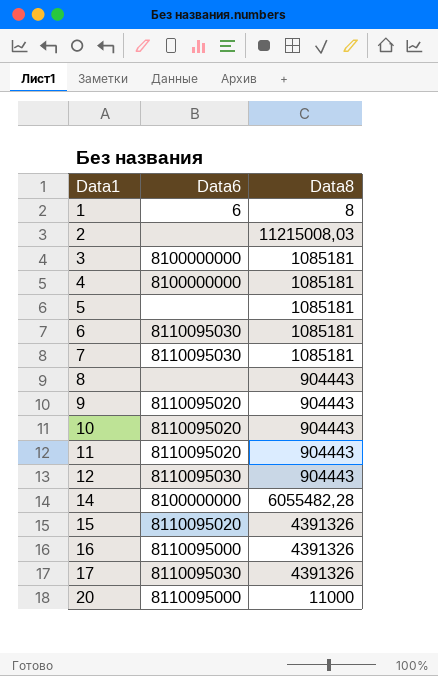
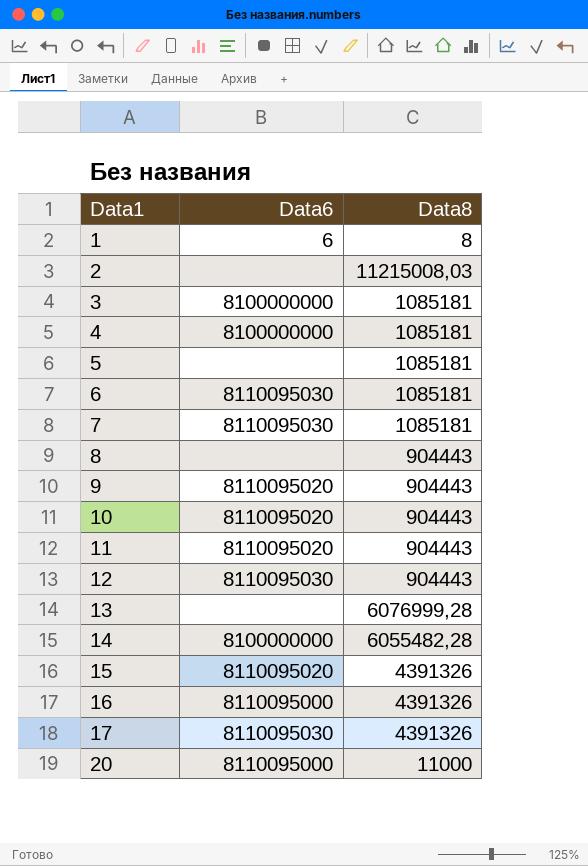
row 13: none -> none | 6076999,28

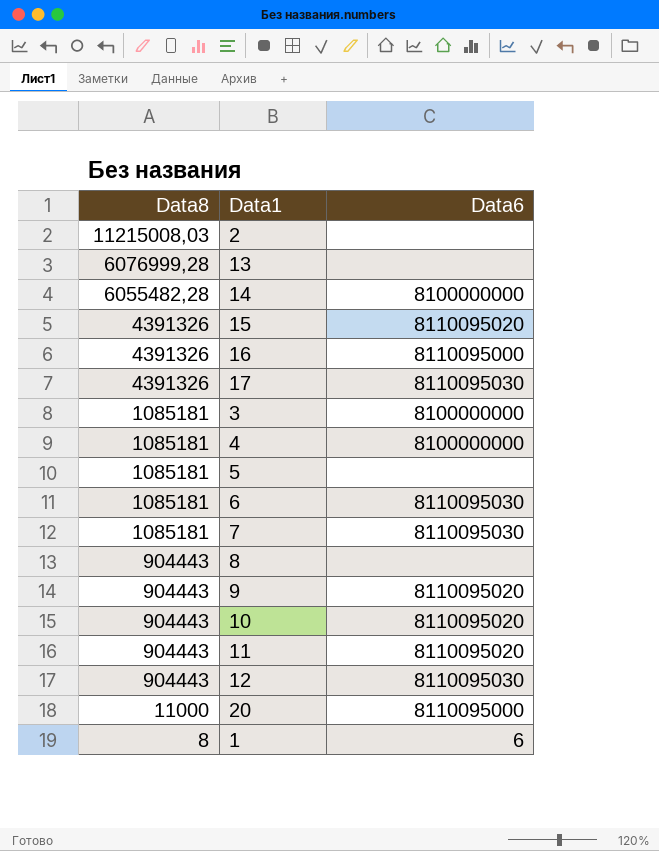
row order: Data1 ascending -> Data8 descending
column Data8 | position: 3 -> 1

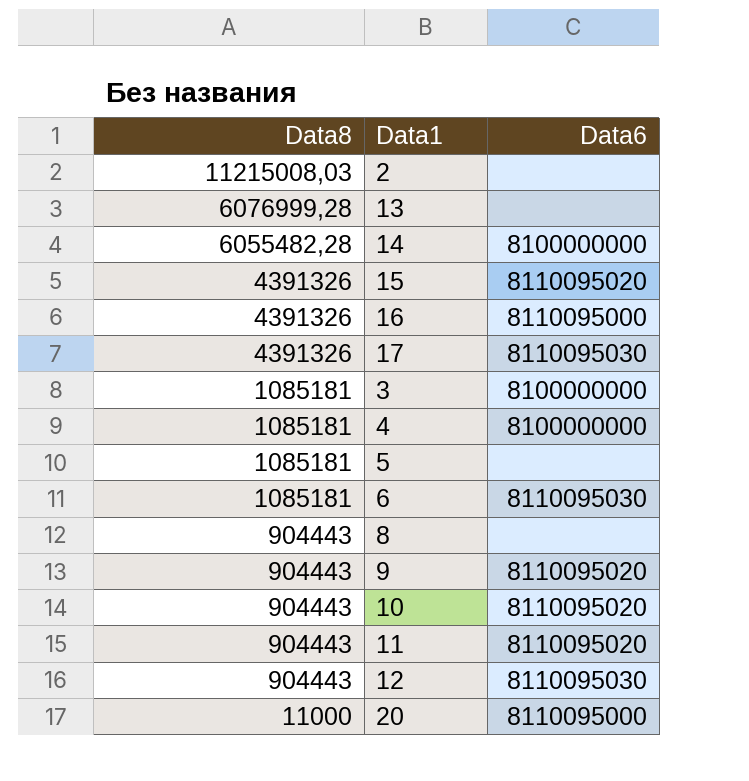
row 7: 1085181 | 8110095030 -> none
row 1: 8 | 6 -> none

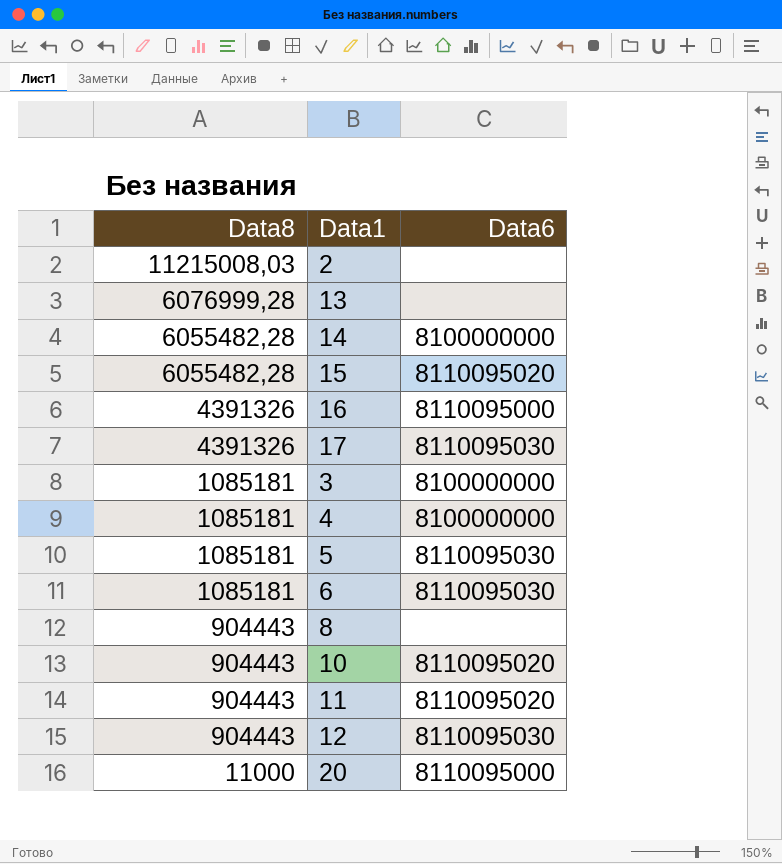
row 9: 904443 | 8110095020 -> none
15 | Data8: 4391326 -> 6055482,28
5 | Data6: none -> 8110095030

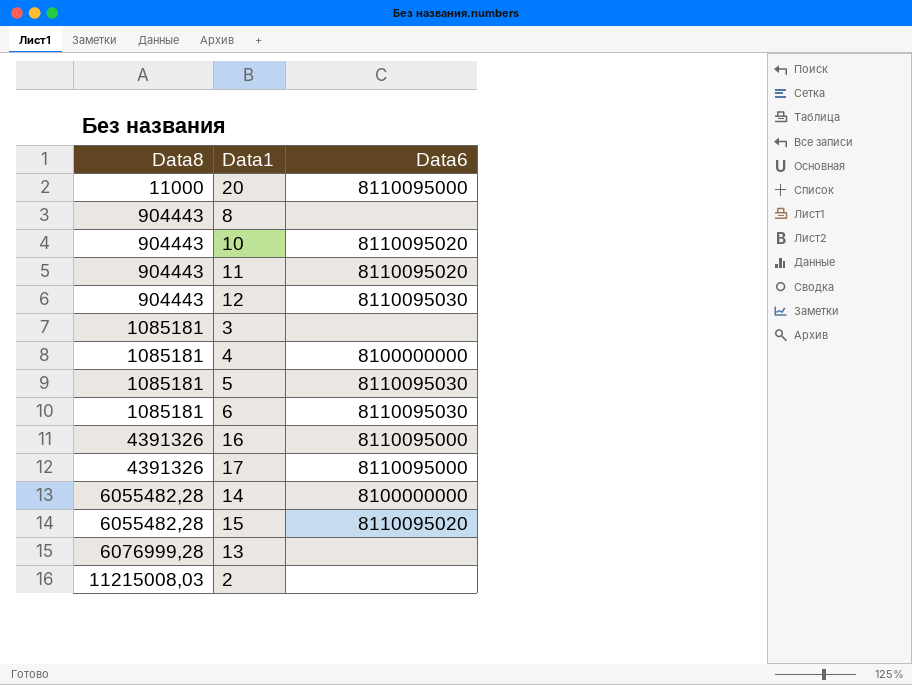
row order: Data8 descending -> Data8 ascending
3 | Data6: 8100000000 -> none
17 | Data6: 8110095030 -> 8110095000

